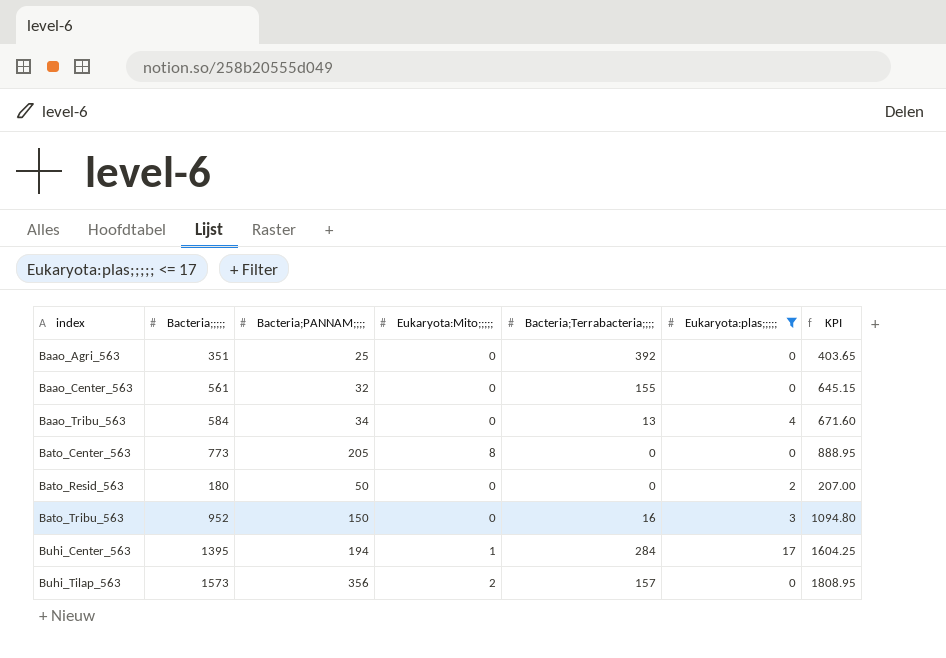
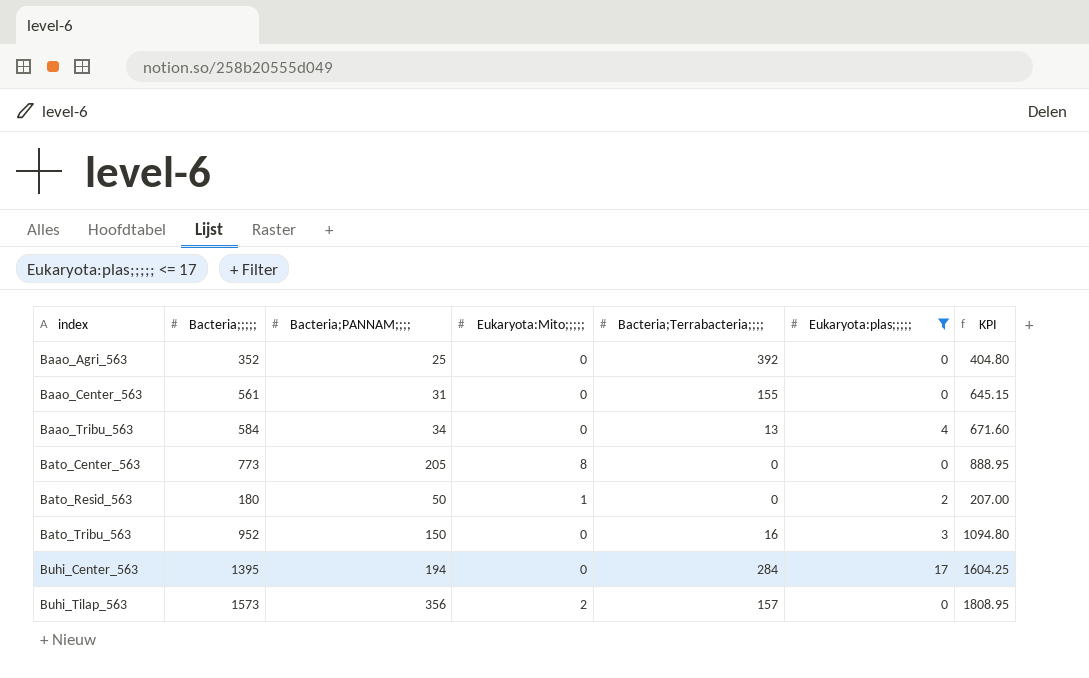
Baao_Agri_563 | Bacteria;;;;;: 351 -> 352
Baao_Agri_563 | KPI: 403.65 -> 404.80
Baao_Center_563 | Bacteria;PANNAM;;;;: 32 -> 31
Bato_Resid_563 | Eukaryota:Mito;;;;;: 0 -> 1
Buhi_Center_563 | Eukaryota:Mito;;;;;: 1 -> 0

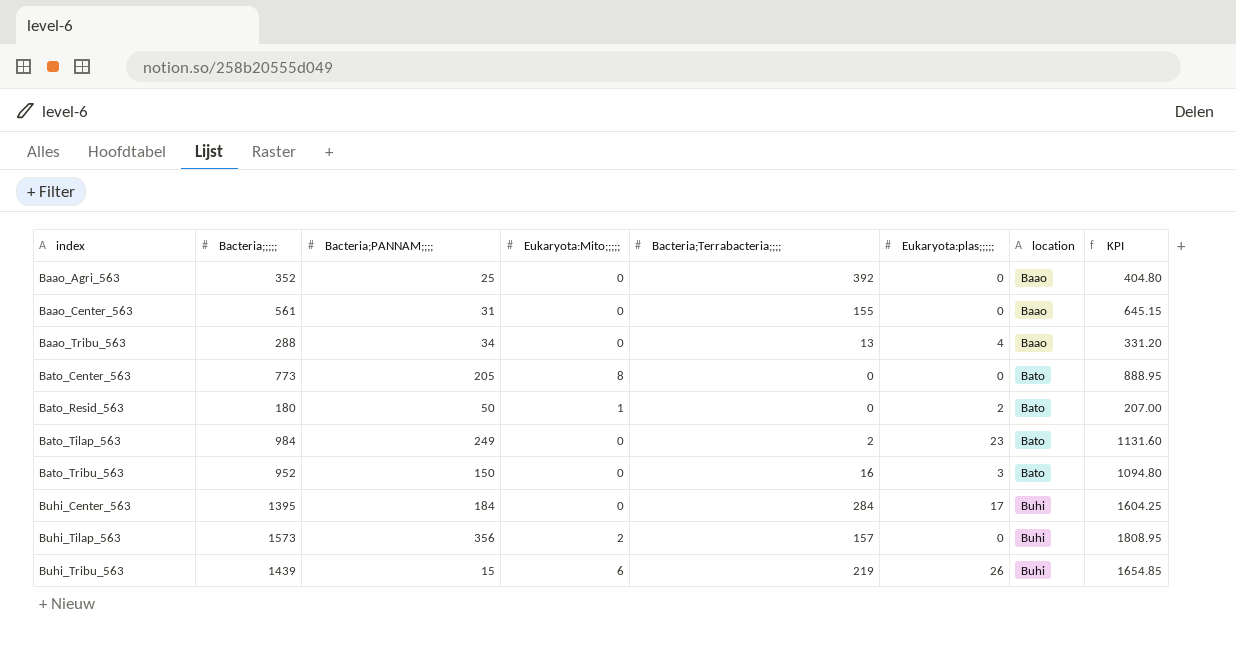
filter: Eukaryota:plas;;;;; <= 17 -> none
column location | position: none -> 7
Baao_Tribu_563 | Bacteria;;;;;: 584 -> 288
Baao_Tribu_563 | KPI: 671.60 -> 331.20
Buhi_Center_563 | Bacteria;PANNAM;;;;: 194 -> 184

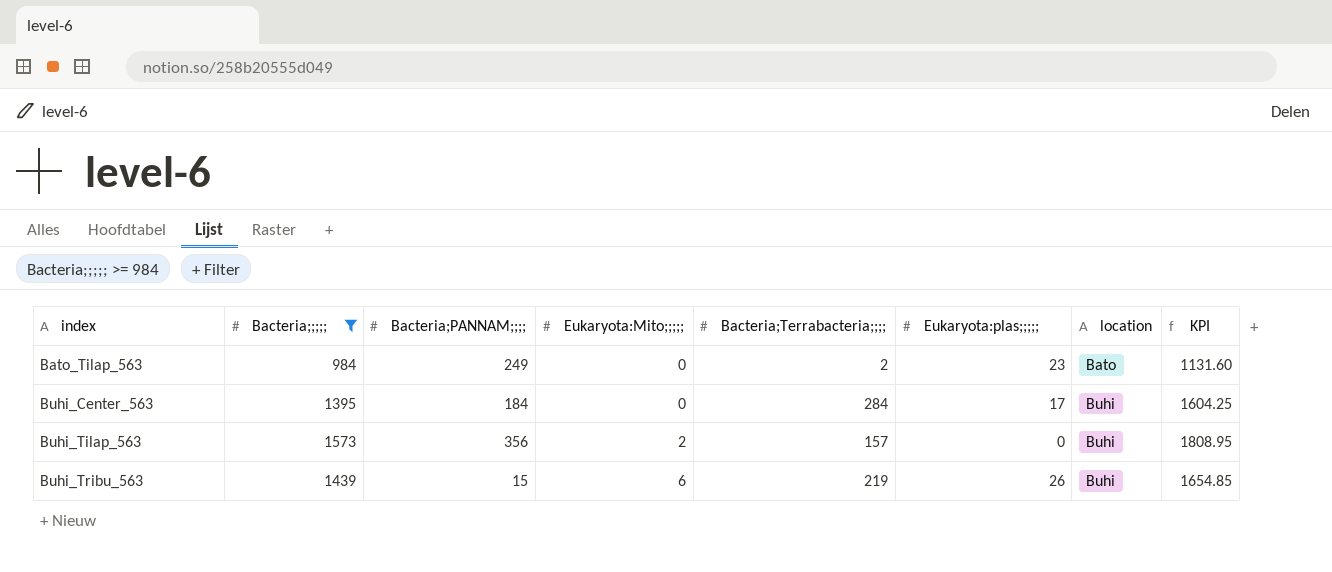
filter: none -> Bacteria;;;;; >= 984

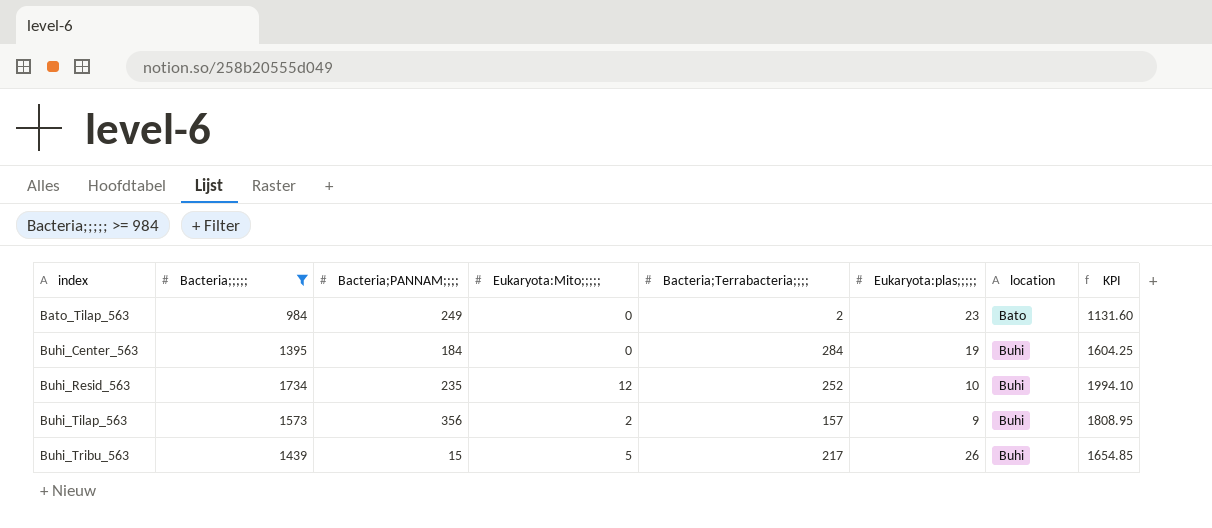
Buhi_Center_563 | Eukaryota:plas;;;;;: 17 -> 19
row Buhi_Resid_563: none -> 1734 | 235 | 12 | 252 | 10 | Buhi | 1994.10
Buhi_Tilap_563 | Eukaryota:plas;;;;;: 0 -> 9
Buhi_Tribu_563 | Eukaryota:Mito;;;;;: 6 -> 5
Buhi_Tribu_563 | Bacteria;Terrabacteria;;;;: 219 -> 217

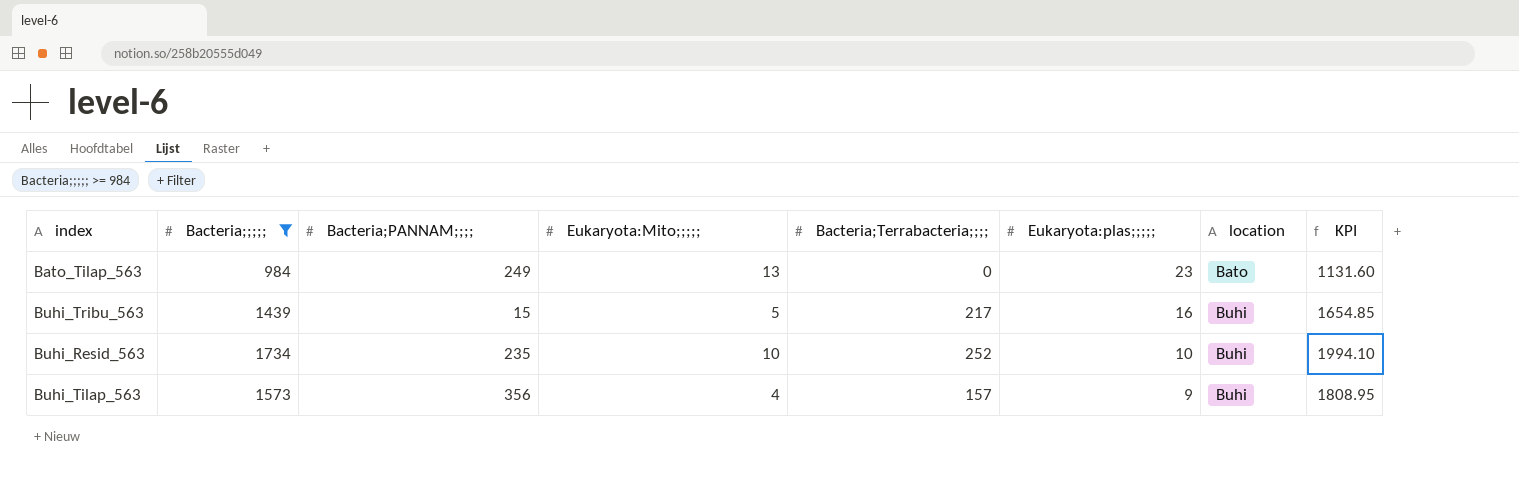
row order: index ascending -> Eukaryota:plas;;;;; descending
row Buhi_Center_563: 1395 | 184 | 0 | 284 | 19 | Buhi | 1604.25 -> none
Bato_Tilap_563 | Eukaryota:Mito;;;;;: 0 -> 13
Bato_Tilap_563 | Bacteria;Terrabacteria;;;;: 2 -> 0
Buhi_Tribu_563 | Eukaryota:plas;;;;;: 26 -> 16
Buhi_Resid_563 | Eukaryota:Mito;;;;;: 12 -> 10
Buhi_Tilap_563 | Eukaryota:Mito;;;;;: 2 -> 4

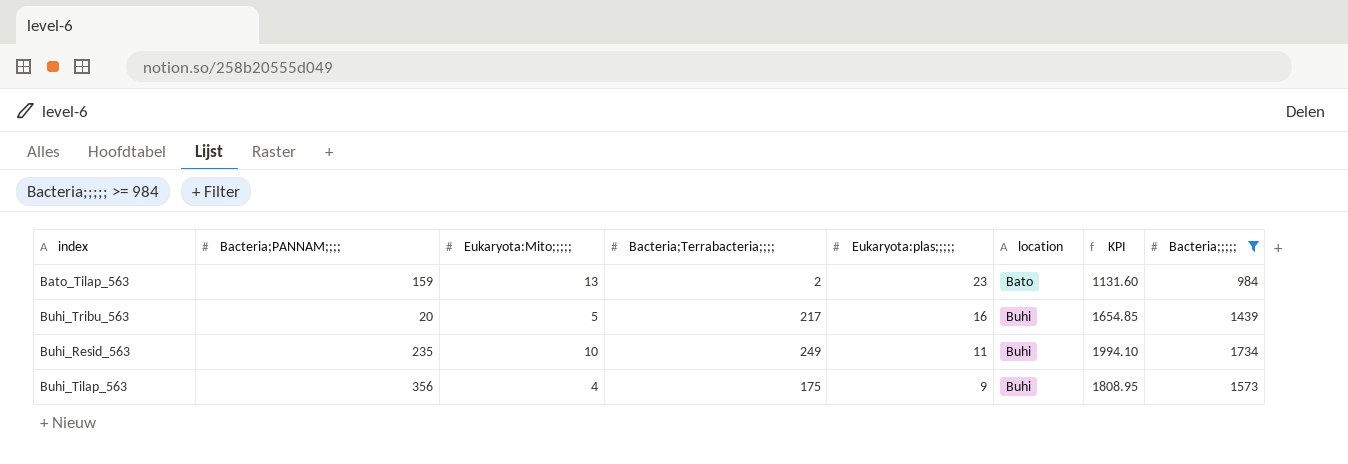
column Bacteria;;;;; | position: 2 -> 8
Bato_Tilap_563 | Bacteria;PANNAM;;;;: 249 -> 159
Bato_Tilap_563 | Bacteria;Terrabacteria;;;;: 0 -> 2
Buhi_Tribu_563 | Bacteria;PANNAM;;;;: 15 -> 20
Buhi_Resid_563 | Bacteria;Terrabacteria;;;;: 252 -> 249
Buhi_Resid_563 | Eukaryota:plas;;;;;: 10 -> 11
Buhi_Tilap_563 | Bacteria;Terrabacteria;;;;: 157 -> 175

